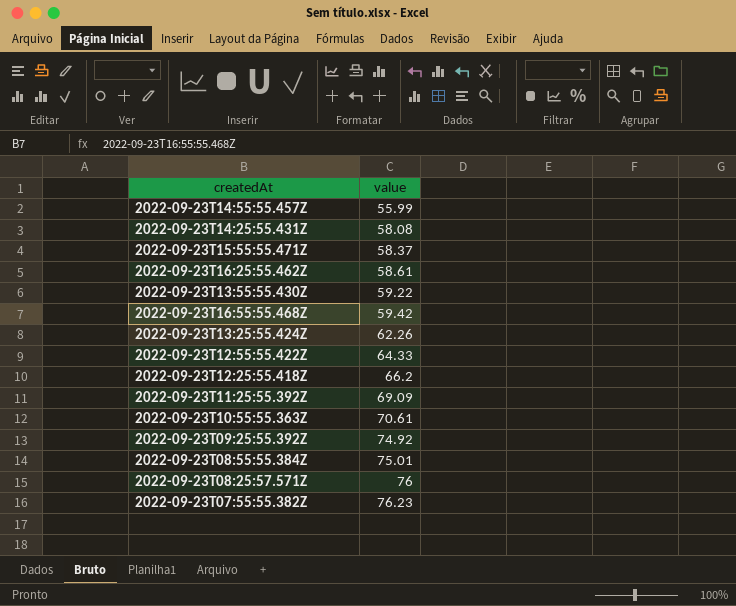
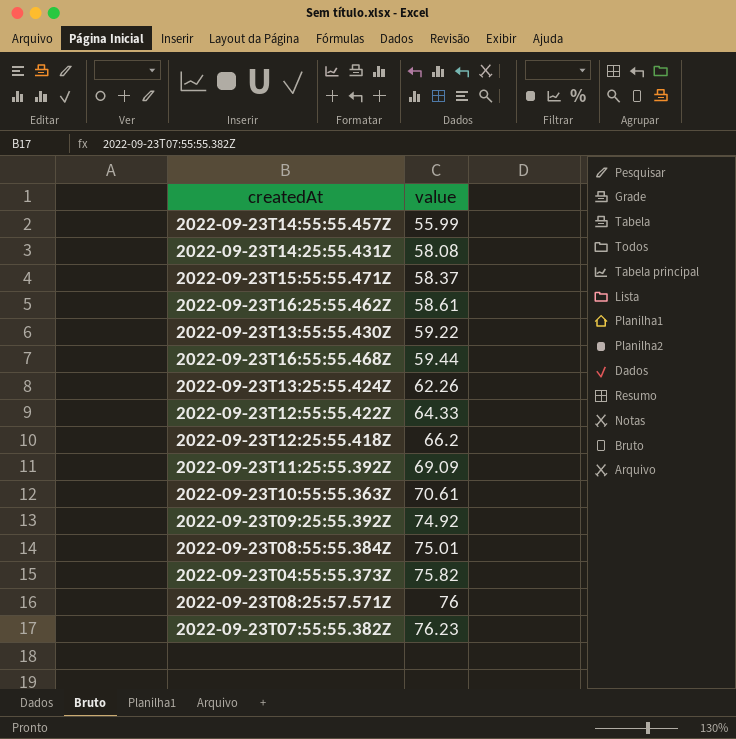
2022-09-23T16:55:55.468Z | value: 59.42 -> 59.44
row 2022-09-23T04:55:55.373Z: none -> 75.82

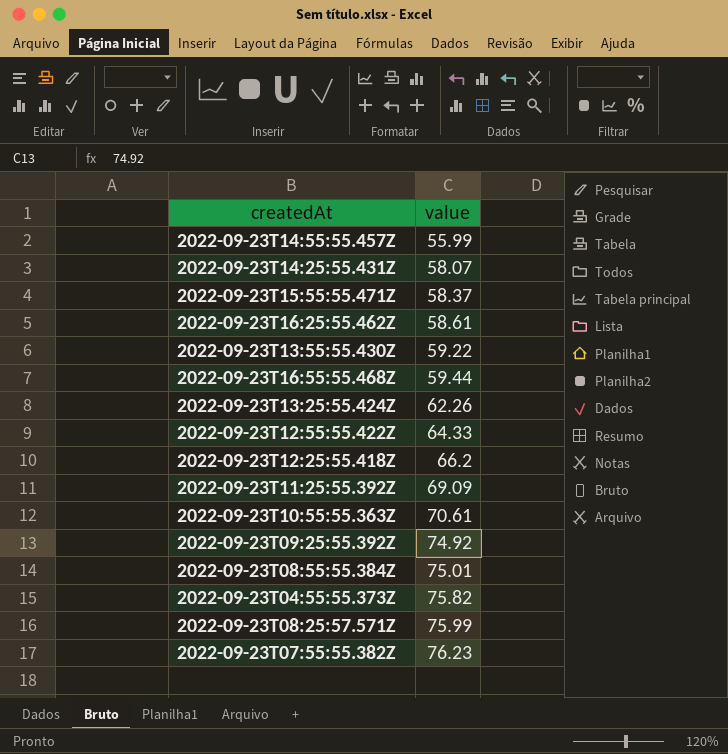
2022-09-23T14:25:55.431Z | value: 58.08 -> 58.07
2022-09-23T08:25:57.571Z | value: 76 -> 75.99

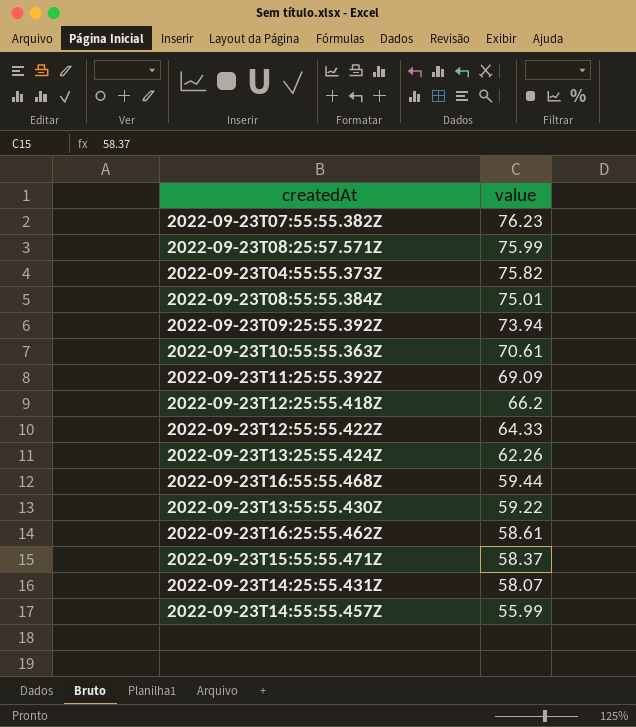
row order: value ascending -> value descending
2022-09-23T09:25:55.392Z | value: 74.92 -> 73.94

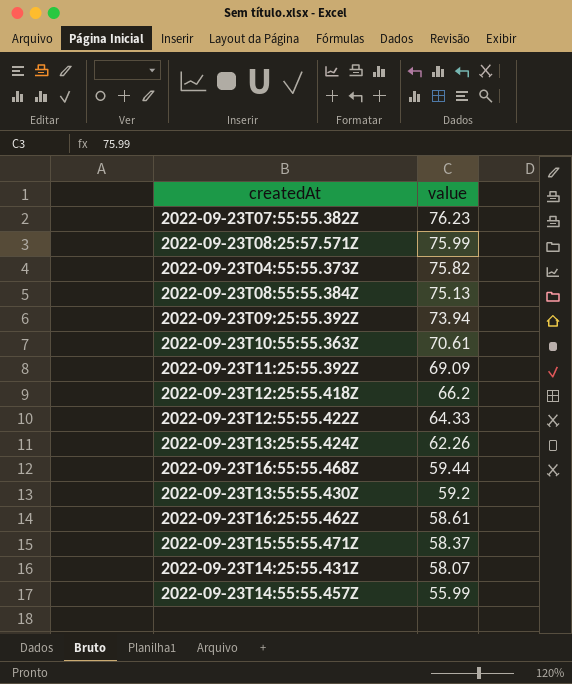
2022-09-23T08:55:55.384Z | value: 75.01 -> 75.13
2022-09-23T13:55:55.430Z | value: 59.22 -> 59.2

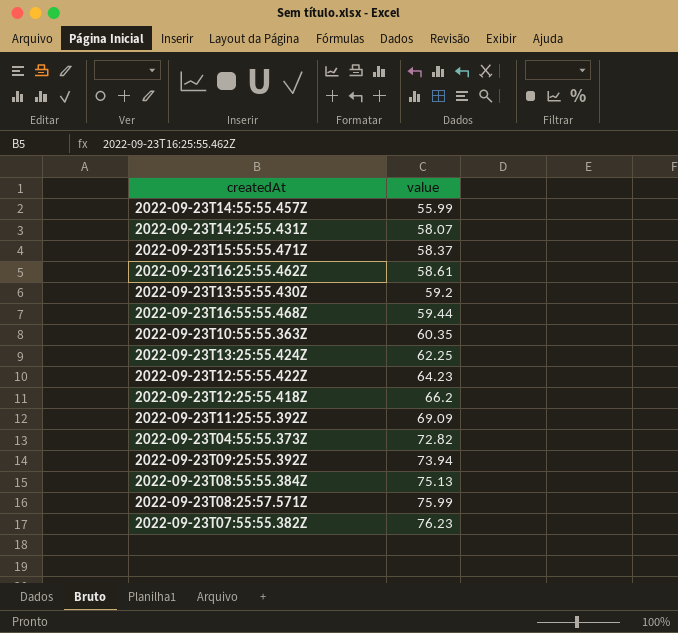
row order: value descending -> value ascending
2022-09-23T10:55:55.363Z | value: 70.61 -> 60.35
2022-09-23T13:25:55.424Z | value: 62.26 -> 62.25
2022-09-23T12:55:55.422Z | value: 64.33 -> 64.23
2022-09-23T04:55:55.373Z | value: 75.82 -> 72.82

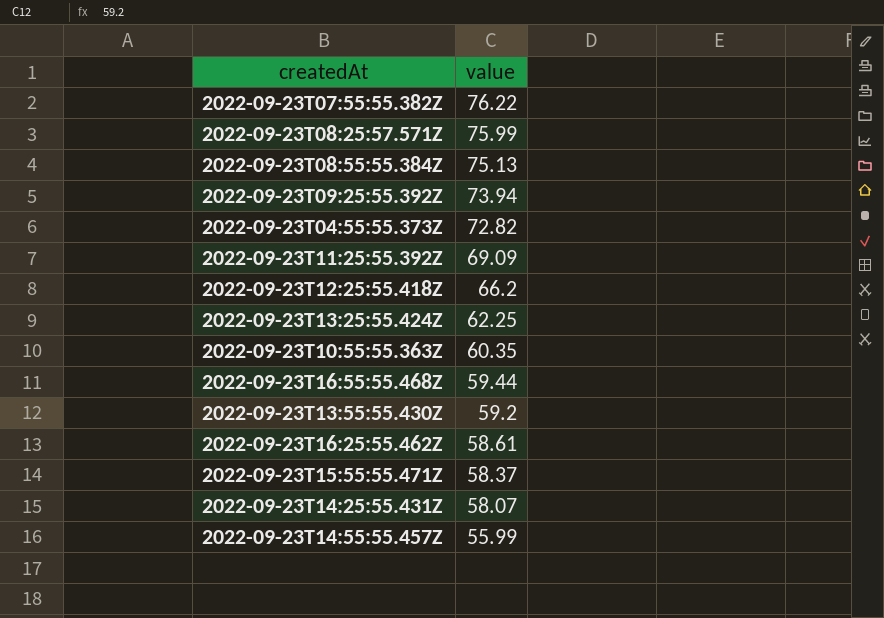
row order: value ascending -> value descending
row 2022-09-23T12:55:55.422Z: 64.23 -> none
2022-09-23T07:55:55.382Z | value: 76.23 -> 76.22

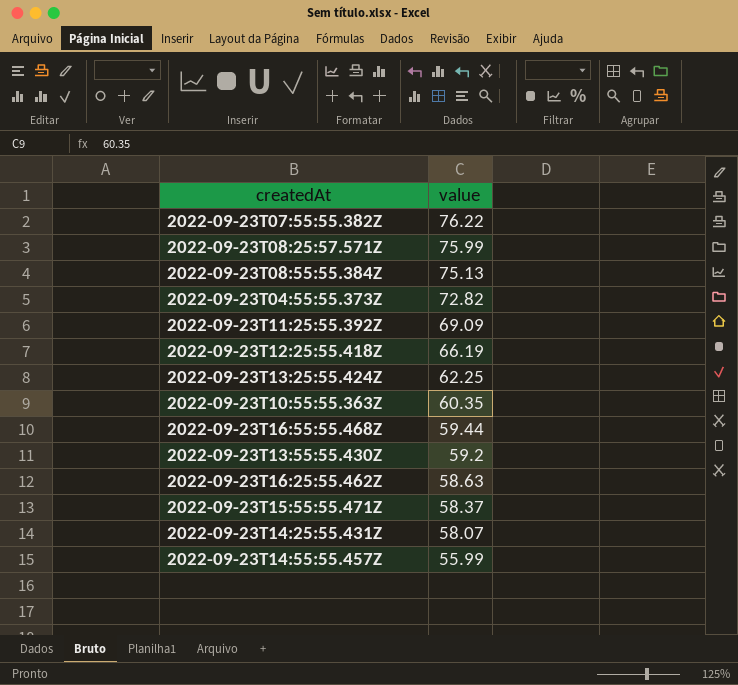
row 2022-09-23T09:25:55.392Z: 73.94 -> none
2022-09-23T12:25:55.418Z | value: 66.2 -> 66.19
2022-09-23T16:25:55.462Z | value: 58.61 -> 58.63

